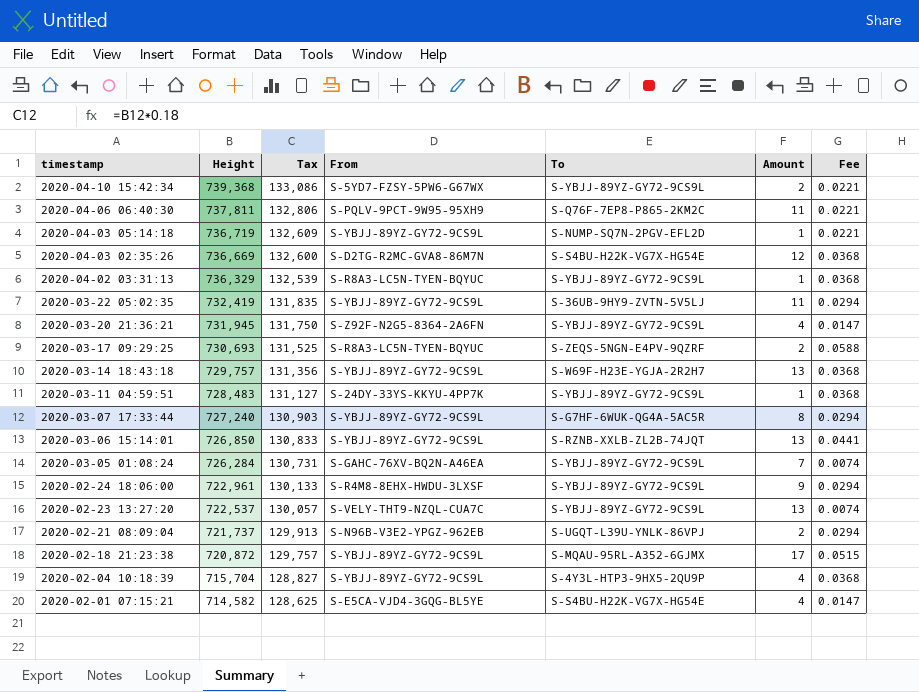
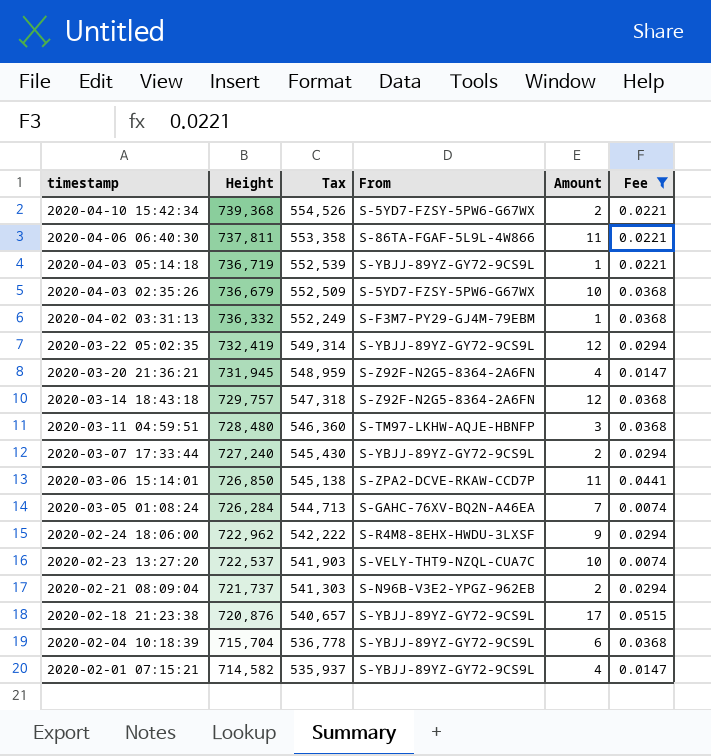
filter: none -> Fee != 0.0588
column To | position: 5 -> none
column Tax | formula: [Height] * 0.18 -> [Height] * 0.75
2020-04-06 06:40:30 | From: S-PQLV-9PCT-9W95-95XH9 -> S-86TA-FGAF-5L9L-4W866
2020-04-03 02:35:26 | Height: 736,669 -> 736,679
2020-04-03 02:35:26 | From: S-D2TG-R2MC-GVA8-86M7N -> S-5YD7-FZSY-5PW6-G67WX
2020-04-03 02:35:26 | Amount: 12 -> 10
2020-04-02 03:31:13 | Height: 736,329 -> 736,332
2020-04-02 03:31:13 | From: S-R8A3-LC5N-TYEN-BQYUC -> S-F3M7-PY29-GJ4M-79EBM
2020-03-22 05:02:35 | Amount: 11 -> 12
2020-03-14 18:43:18 | From: S-YBJJ-89YZ-GY72-9CS9L -> S-Z92F-N2G5-8364-2A6FN
2020-03-14 18:43:18 | Amount: 13 -> 12
2020-03-11 04:59:51 | Height: 728,483 -> 728,480
2020-03-11 04:59:51 | From: S-24DY-33YS-KKYU-4PP7K -> S-TM97-LKHW-AQJE-HBNFP
2020-03-11 04:59:51 | Amount: 1 -> 3
2020-03-07 17:33:44 | Amount: 8 -> 2
2020-03-06 15:14:01 | From: S-YBJJ-89YZ-GY72-9CS9L -> S-ZPA2-DCVE-RKAW-CCD7P
2020-03-06 15:14:01 | Amount: 13 -> 11
2020-02-24 18:06:00 | Height: 722,961 -> 722,962
2020-02-23 13:27:20 | Amount: 13 -> 10
2020-02-18 21:23:38 | Height: 720,872 -> 720,876
2020-02-04 10:18:39 | Amount: 4 -> 6
2020-02-01 07:15:21 | From: S-E5CA-VJD4-3GQG-BL5YE -> S-YBJJ-89YZ-GY72-9CS9L

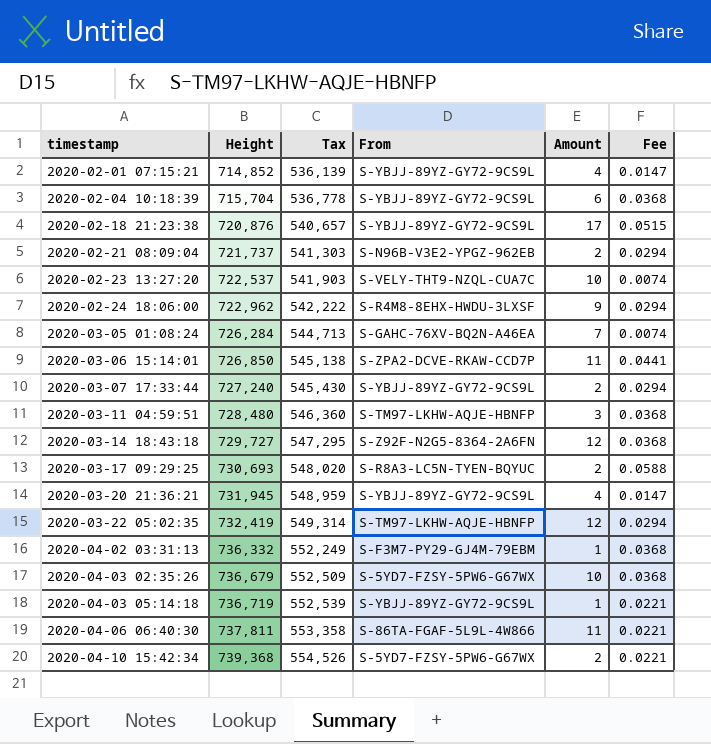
filter: Fee != 0.0588 -> none
row order: timestamp descending -> timestamp ascending
2020-02-01 07:15:21 | Height: 714,582 -> 714,852
2020-02-01 07:15:21 | Tax: 535,937 -> 536,139
2020-03-14 18:43:18 | Height: 729,757 -> 729,727
2020-03-14 18:43:18 | Tax: 547,318 -> 547,295
2020-03-20 21:36:21 | From: S-Z92F-N2G5-8364-2A6FN -> S-YBJJ-89YZ-GY72-9CS9L
2020-03-22 05:02:35 | From: S-YBJJ-89YZ-GY72-9CS9L -> S-TM97-LKHW-AQJE-HBNFP

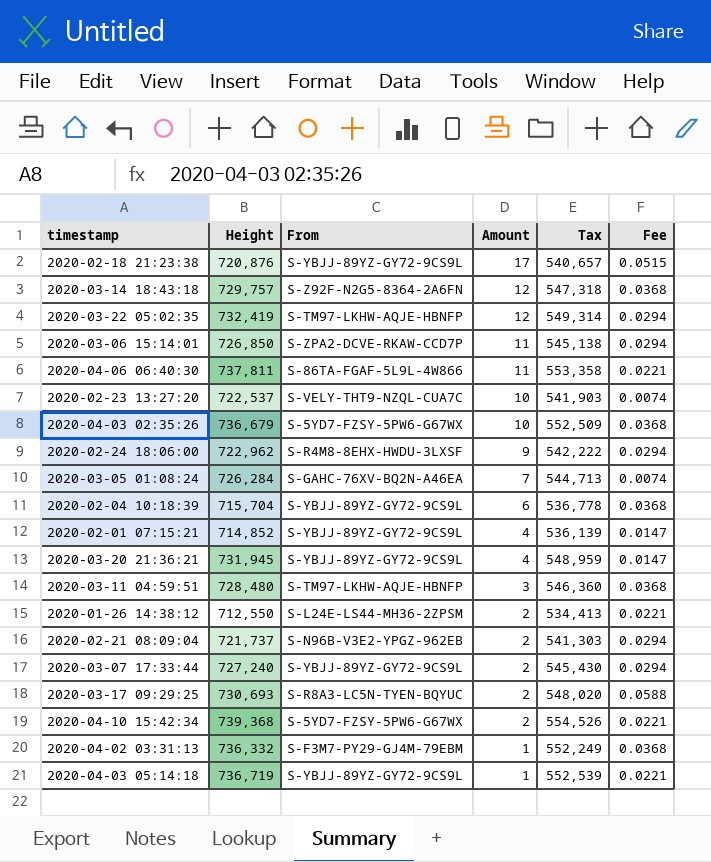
row order: timestamp ascending -> Amount descending
column Tax | position: 3 -> 5
2020-03-14 18:43:18 | Height: 729,727 -> 729,757
2020-03-14 18:43:18 | Tax: 547,295 -> 547,318
2020-03-06 15:14:01 | Fee: 0.0441 -> 0.0294
row 2020-01-26 14:38:12: none -> 712,550 | S-L24E-LS44-MH36-2ZPSM | 2 | 534,413 | 0.0221

